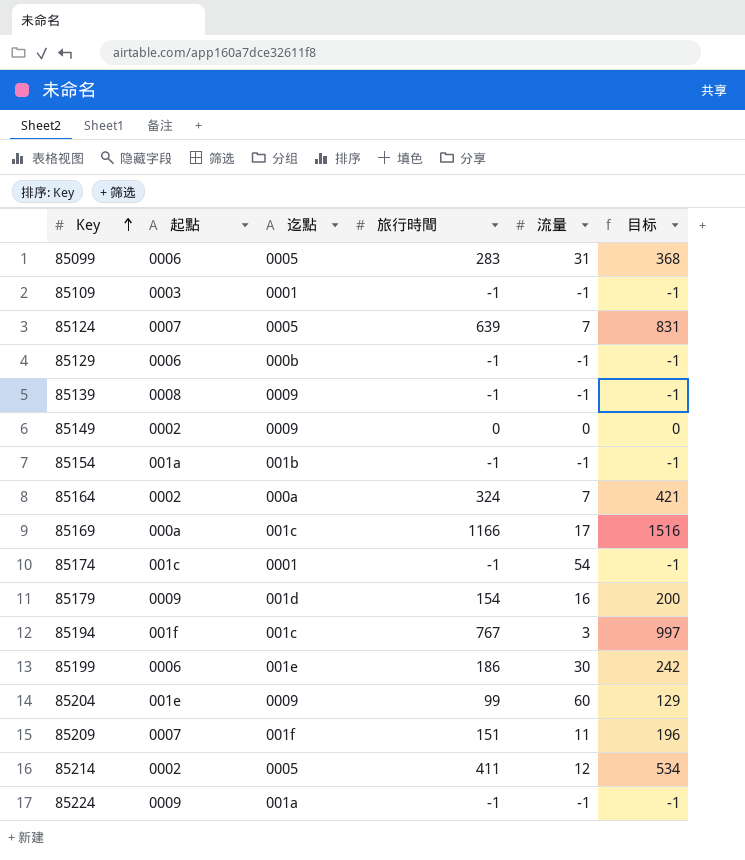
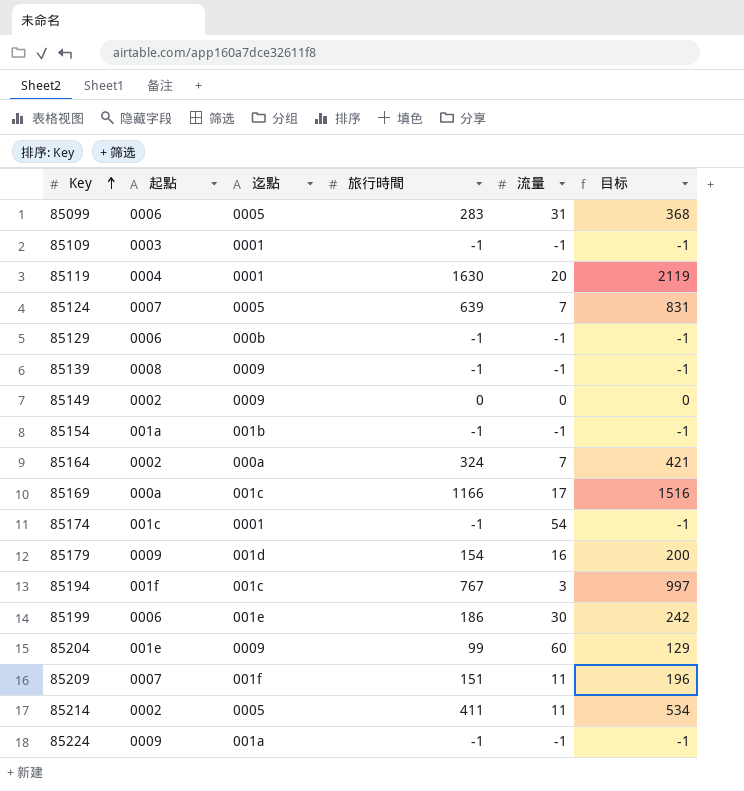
row 85119: none -> 0004 | 0001 | 1630 | 20 | 2119
85214 | 流量: 12 -> 11

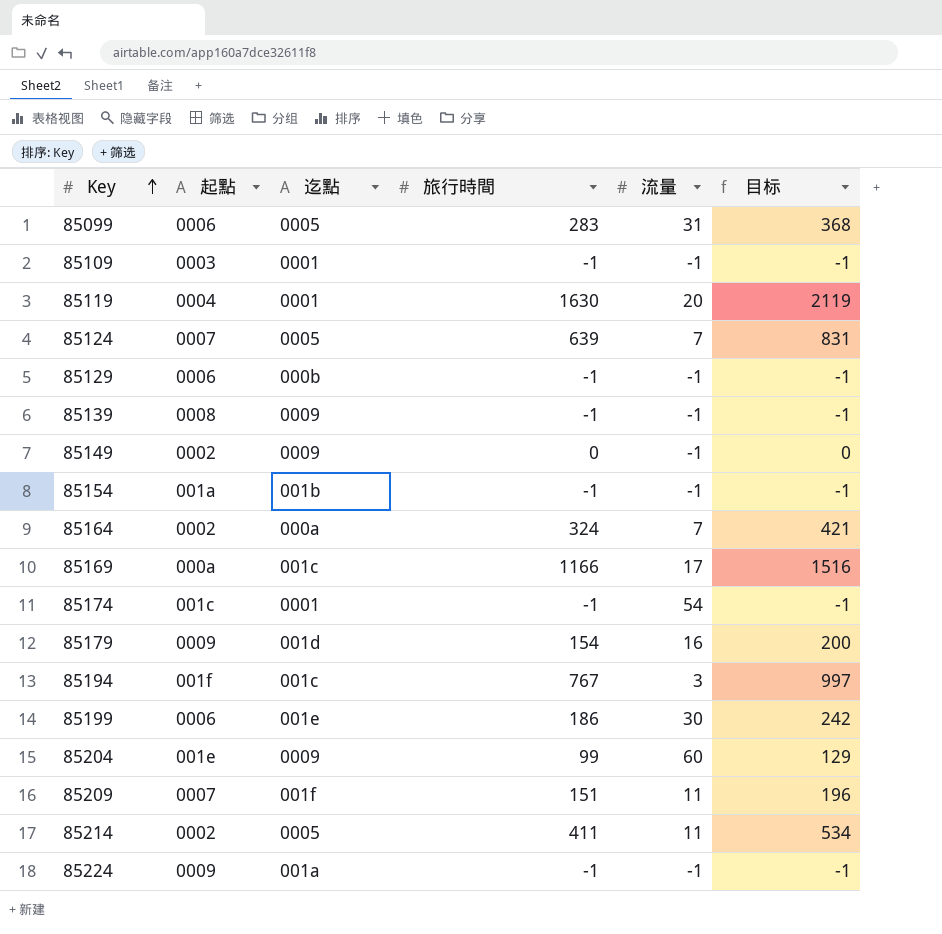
85149 | 流量: 0 -> -1

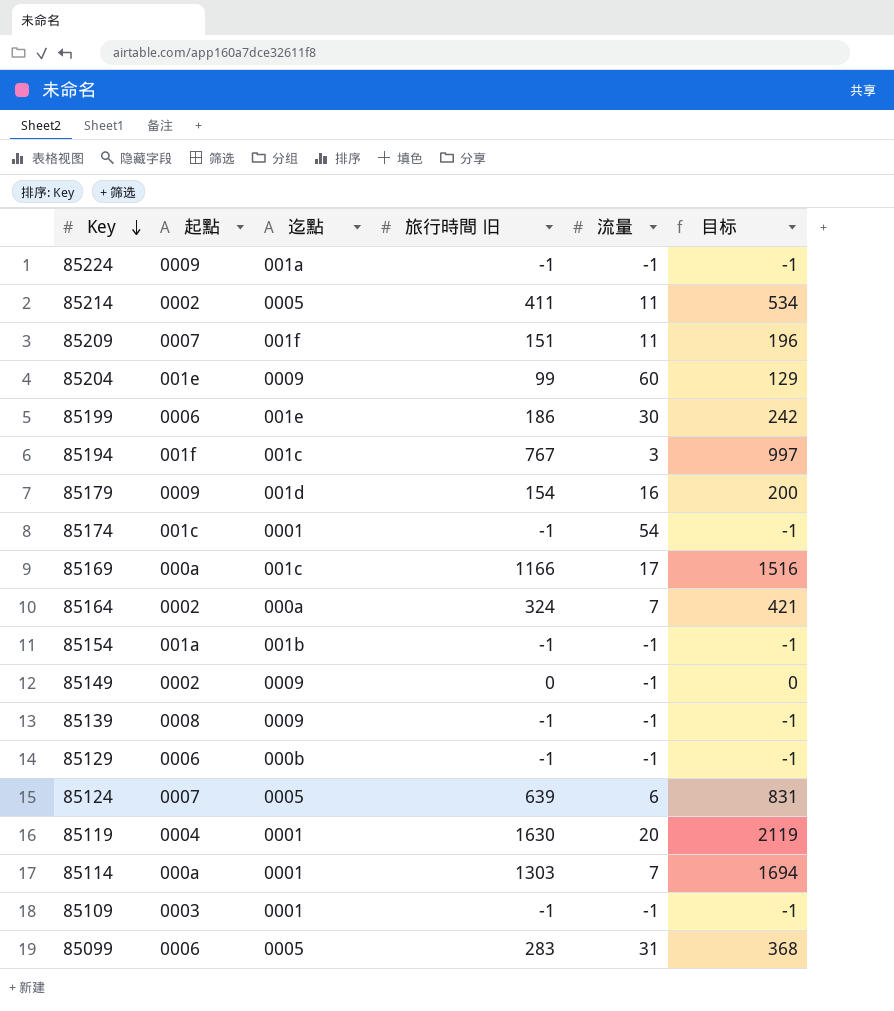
row order: Key ascending -> Key descending
column name: 旅行時間 -> 旅行時間 旧
85124 | 流量: 7 -> 6
row 85114: none -> 000a | 0001 | 1303 | 7 | 1694

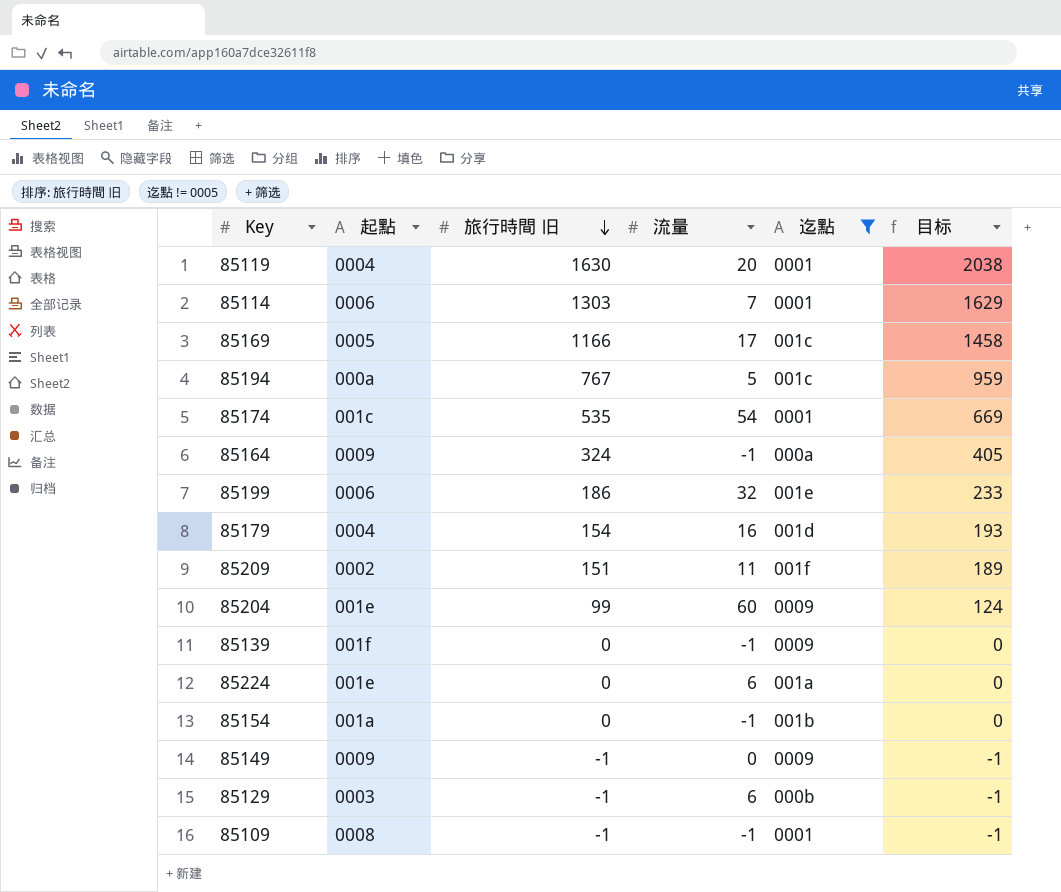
filter: none -> 迄點 != 0005
row order: Key descending -> 旅行時間 旧 descending
column 迄點 | position: 3 -> 5
column 目标 | formula: [旅行時間 旧] * 1.3 -> [旅行時間 旧] * 1.25
85114 | 起點: 000a -> 0006
85169 | 起點: 000a -> 0005
85194 | 起點: 001f -> 000a
85194 | 流量: 3 -> 5
85174 | 旅行時間 旧: -1 -> 535
85164 | 起點: 0002 -> 0009
85164 | 流量: 7 -> -1
85199 | 流量: 30 -> 32
85179 | 起點: 0009 -> 0004
85209 | 起點: 0007 -> 0002
85139 | 起點: 0008 -> 001f
85139 | 旅行時間 旧: -1 -> 0
85224 | 起點: 0009 -> 001e
85224 | 旅行時間 旧: -1 -> 0
85224 | 流量: -1 -> 6
85154 | 旅行時間 旧: -1 -> 0
85149 | 起點: 0002 -> 0009
85149 | 旅行時間 旧: 0 -> -1
85149 | 流量: -1 -> 0
85129 | 起點: 0006 -> 0003
85129 | 流量: -1 -> 6
85109 | 起點: 0003 -> 0008

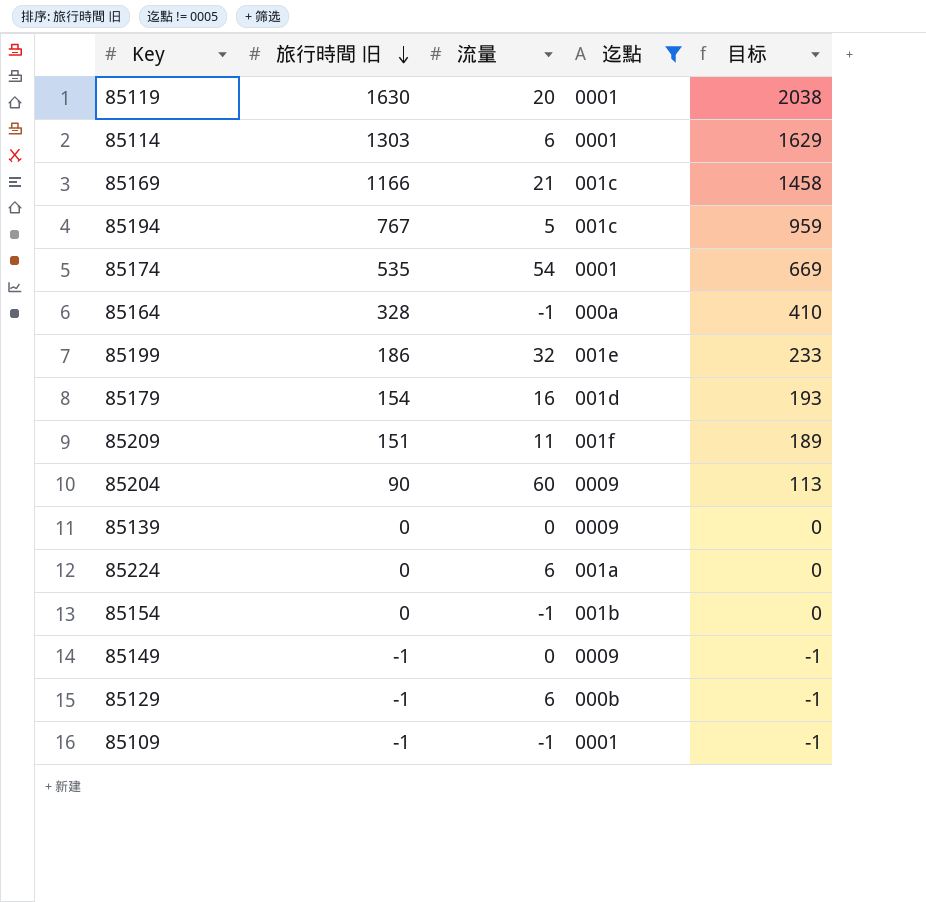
column 起點 | position: 2 -> none
85114 | 流量: 7 -> 6
85169 | 流量: 17 -> 21
85164 | 旅行時間 旧: 324 -> 328
85164 | 目标: 405 -> 410
85204 | 旅行時間 旧: 99 -> 90
85204 | 目标: 124 -> 113
85139 | 流量: -1 -> 0

